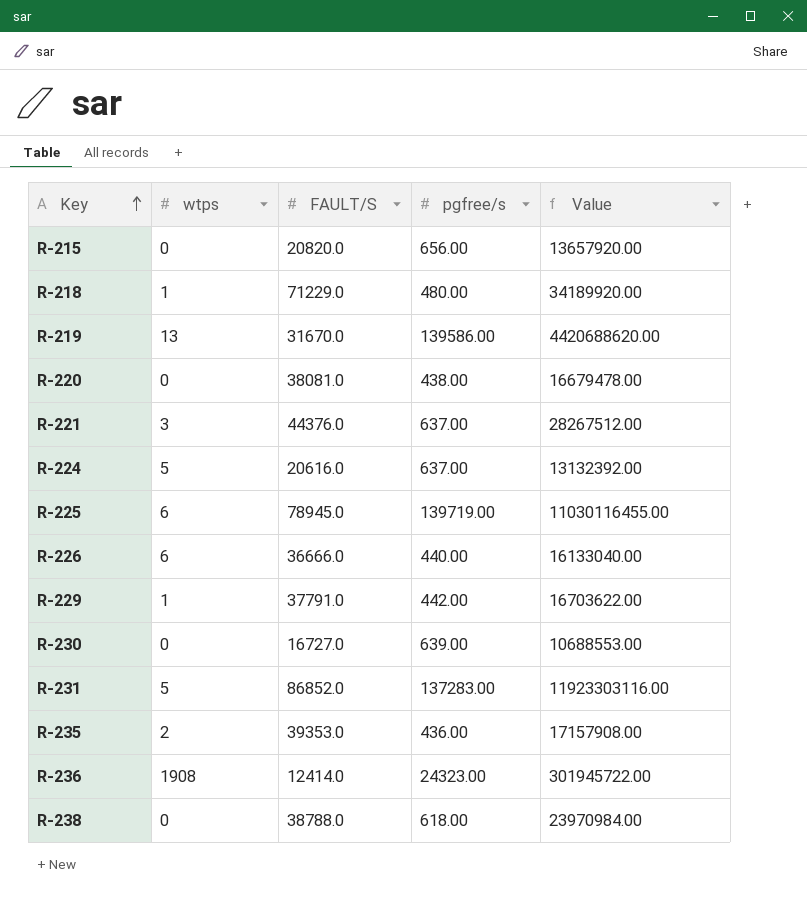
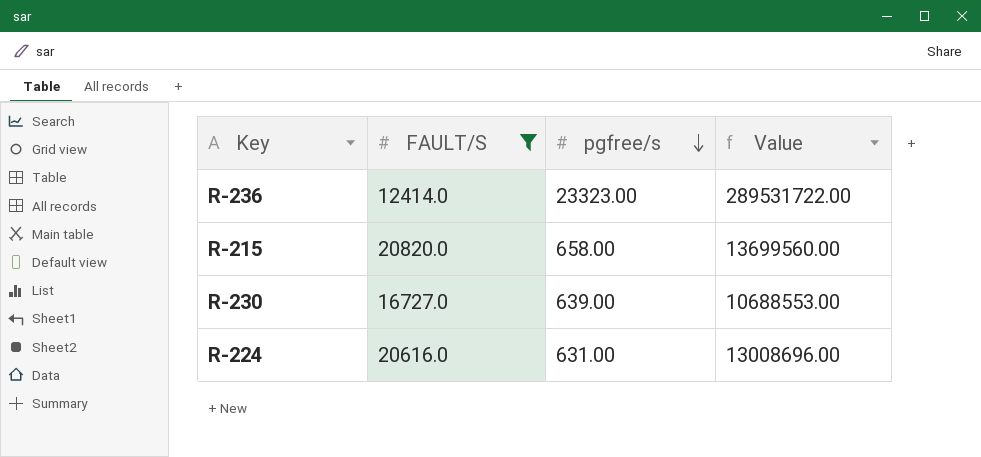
filter: none -> FAULT/S <= 20820.0
row order: Key ascending -> pgfree/s descending
column wtps | position: 2 -> none
R-236 | pgfree/s: 24323.00 -> 23323.00
R-236 | Value: 301945722.00 -> 289531722.00
R-215 | pgfree/s: 656.00 -> 658.00
R-215 | Value: 13657920.00 -> 13699560.00
R-224 | pgfree/s: 637.00 -> 631.00
R-224 | Value: 13132392.00 -> 13008696.00

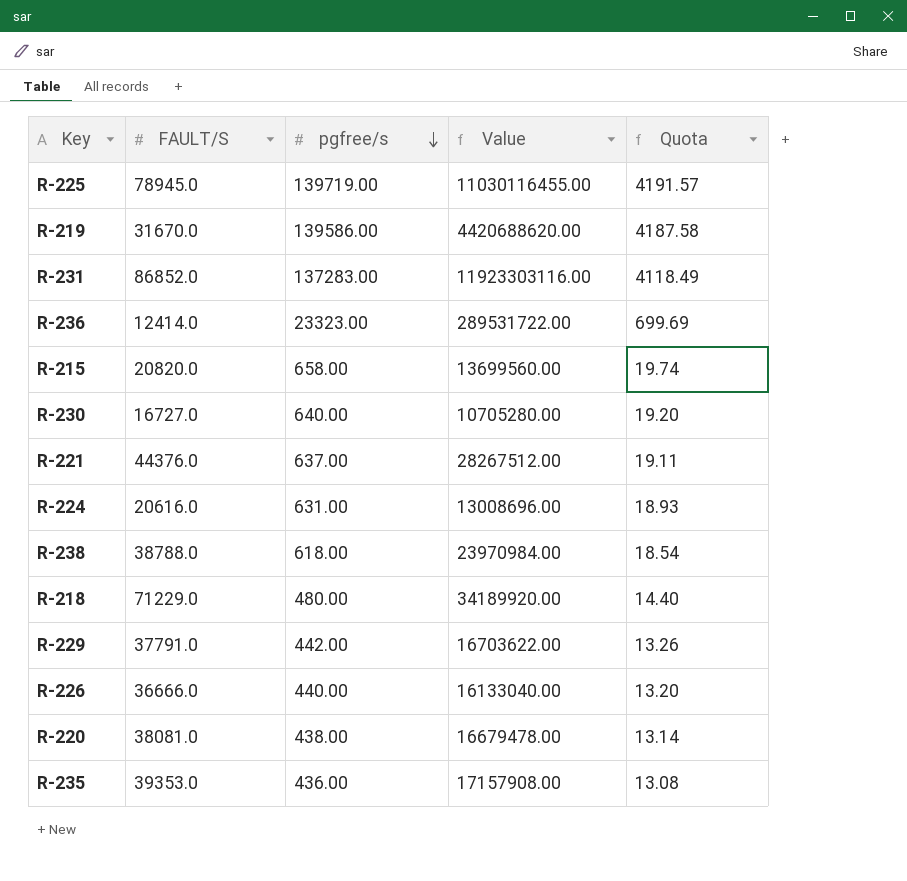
filter: FAULT/S <= 20820.0 -> none
column Quota | formula: none -> [pgfree/s] * 0.03
R-230 | pgfree/s: 639.00 -> 640.00
R-230 | Value: 10688553.00 -> 10705280.00

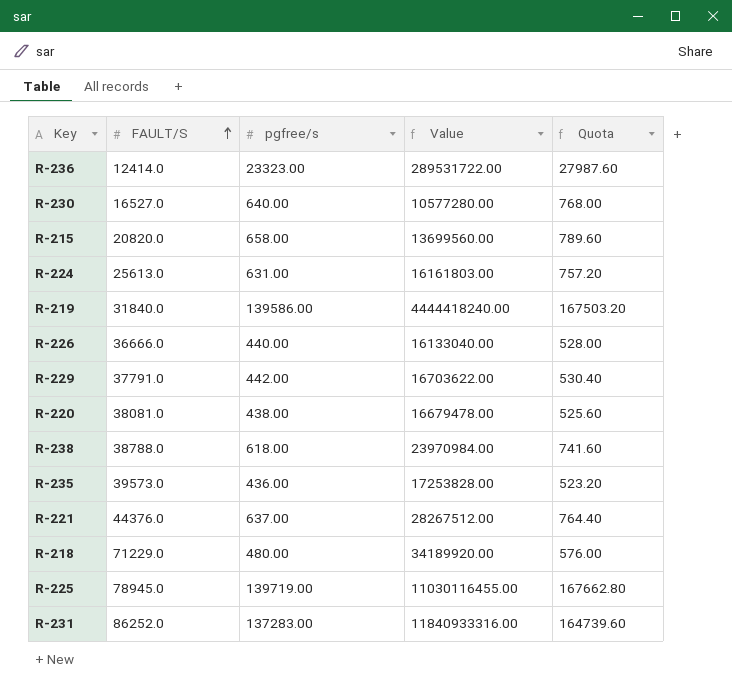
row order: pgfree/s descending -> FAULT/S ascending
column Quota | formula: [pgfree/s] * 0.03 -> [pgfree/s] * 1.2
R-230 | FAULT/S: 16727.0 -> 16527.0
R-230 | Value: 10705280.00 -> 10577280.00
R-224 | FAULT/S: 20616.0 -> 25613.0
R-224 | Value: 13008696.00 -> 16161803.00
R-219 | FAULT/S: 31670.0 -> 31840.0
R-219 | Value: 4420688620.00 -> 4444418240.00
R-235 | FAULT/S: 39353.0 -> 39573.0
R-235 | Value: 17157908.00 -> 17253828.00
R-231 | FAULT/S: 86852.0 -> 86252.0
R-231 | Value: 11923303116.00 -> 11840933316.00

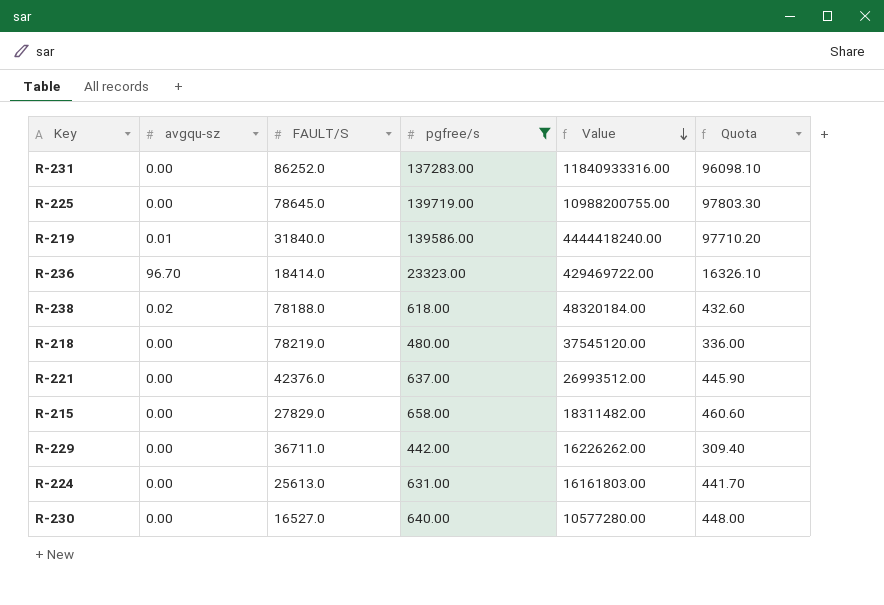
filter: none -> pgfree/s >= 442.00
row order: FAULT/S ascending -> Value descending
column avgqu-sz | position: none -> 2
column Quota | formula: [pgfree/s] * 1.2 -> [pgfree/s] * 0.7
R-225 | FAULT/S: 78945.0 -> 78645.0
R-225 | Value: 11030116455.00 -> 10988200755.00
R-236 | FAULT/S: 12414.0 -> 18414.0
R-236 | Value: 289531722.00 -> 429469722.00
R-238 | FAULT/S: 38788.0 -> 78188.0
R-238 | Value: 23970984.00 -> 48320184.00
R-218 | FAULT/S: 71229.0 -> 78219.0
R-218 | Value: 34189920.00 -> 37545120.00
R-221 | FAULT/S: 44376.0 -> 42376.0
R-221 | Value: 28267512.00 -> 26993512.00
R-215 | FAULT/S: 20820.0 -> 27829.0
R-215 | Value: 13699560.00 -> 18311482.00
R-229 | FAULT/S: 37791.0 -> 36711.0
R-229 | Value: 16703622.00 -> 16226262.00

